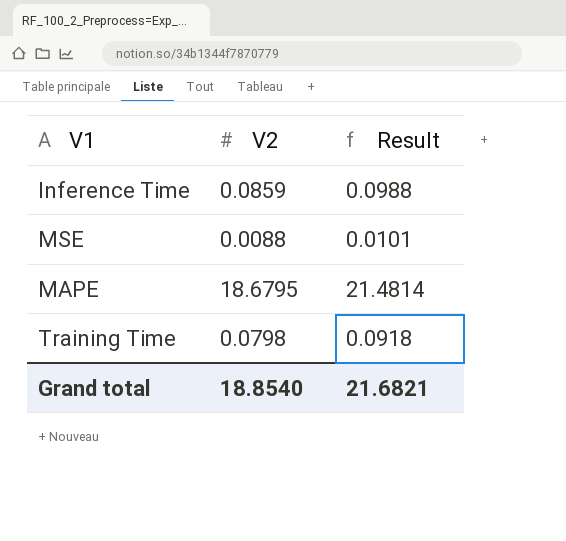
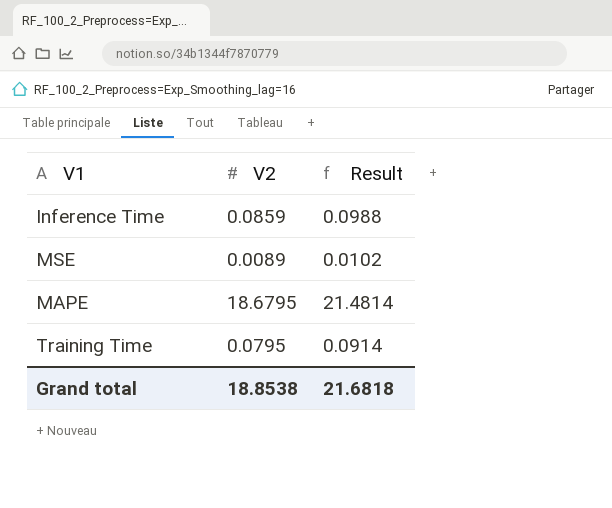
MSE | V2: 0.0088 -> 0.0089
MSE | Result: 0.0101 -> 0.0102
Training Time | V2: 0.0798 -> 0.0795
Training Time | Result: 0.0918 -> 0.0914
Grand total | V2: 18.8540 -> 18.8538
Grand total | Result: 21.6821 -> 21.6818

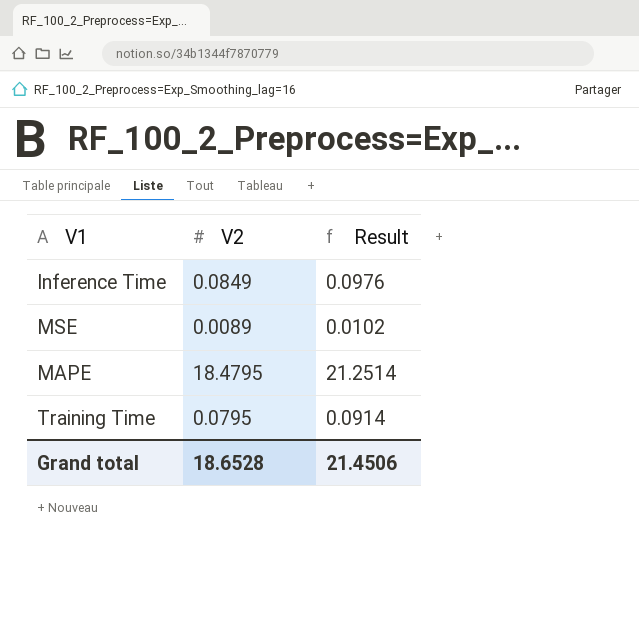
Inference Time | V2: 0.0859 -> 0.0849
Inference Time | Result: 0.0988 -> 0.0976
MAPE | V2: 18.6795 -> 18.4795
MAPE | Result: 21.4814 -> 21.2514
Grand total | V2: 18.8538 -> 18.6528
Grand total | Result: 21.6818 -> 21.4506

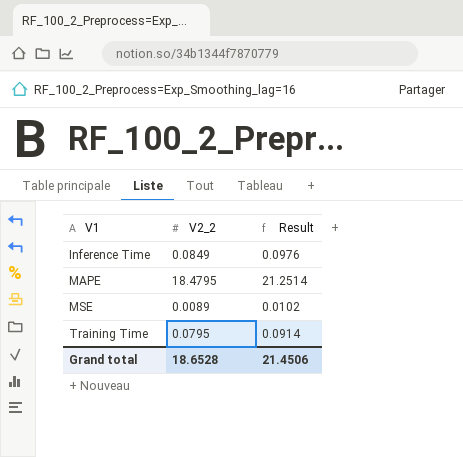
row order: none -> V1 ascending
column name: V2 -> V2_2

